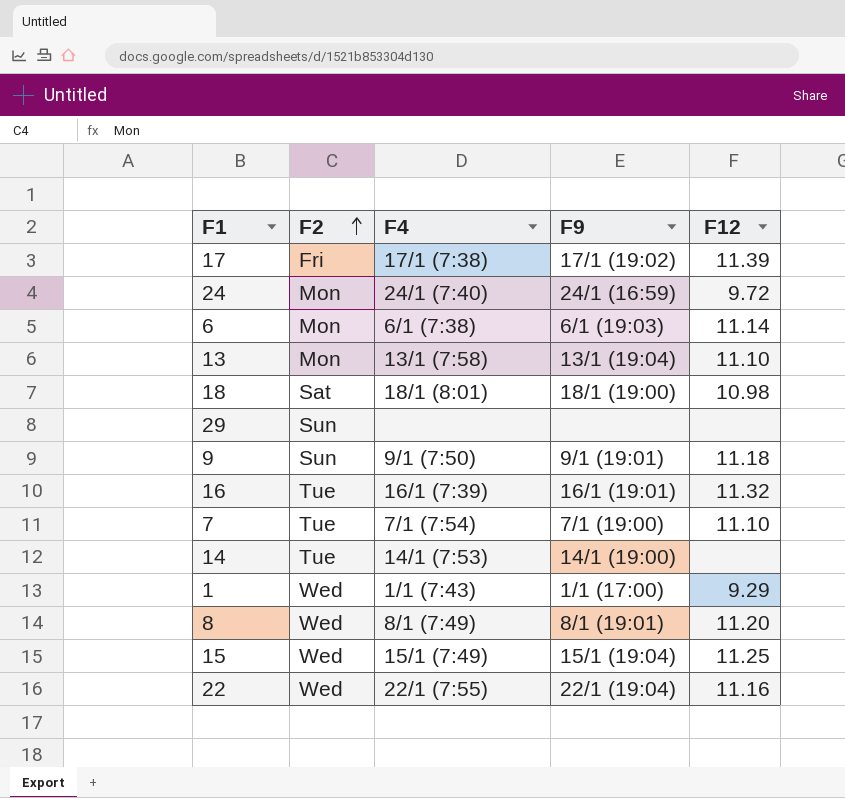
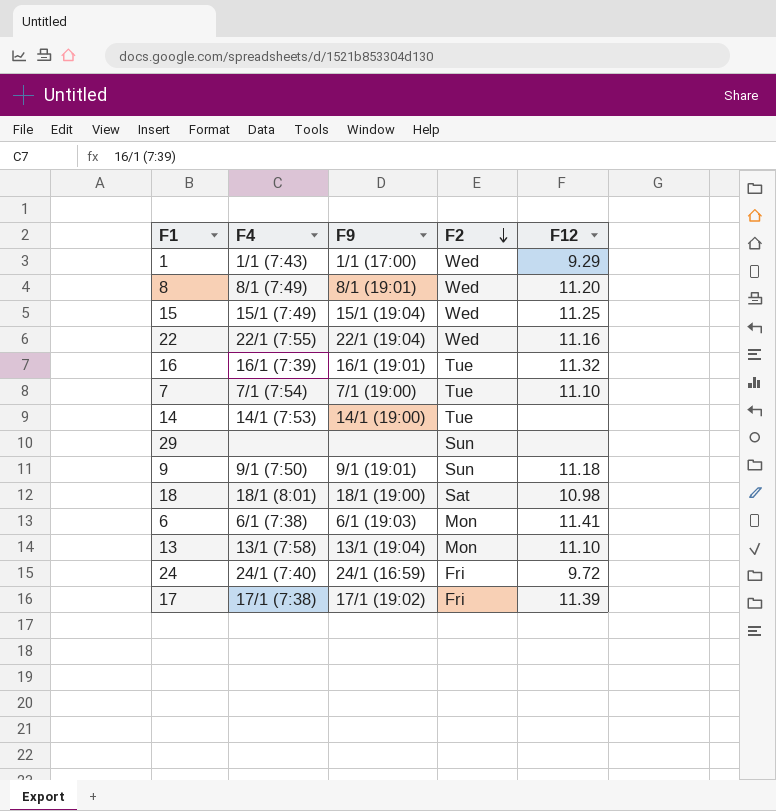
row order: F2 ascending -> F2 descending
column F2 | position: 2 -> 4
6 | F12: 11.14 -> 11.41
24 | F2: Mon -> Fri

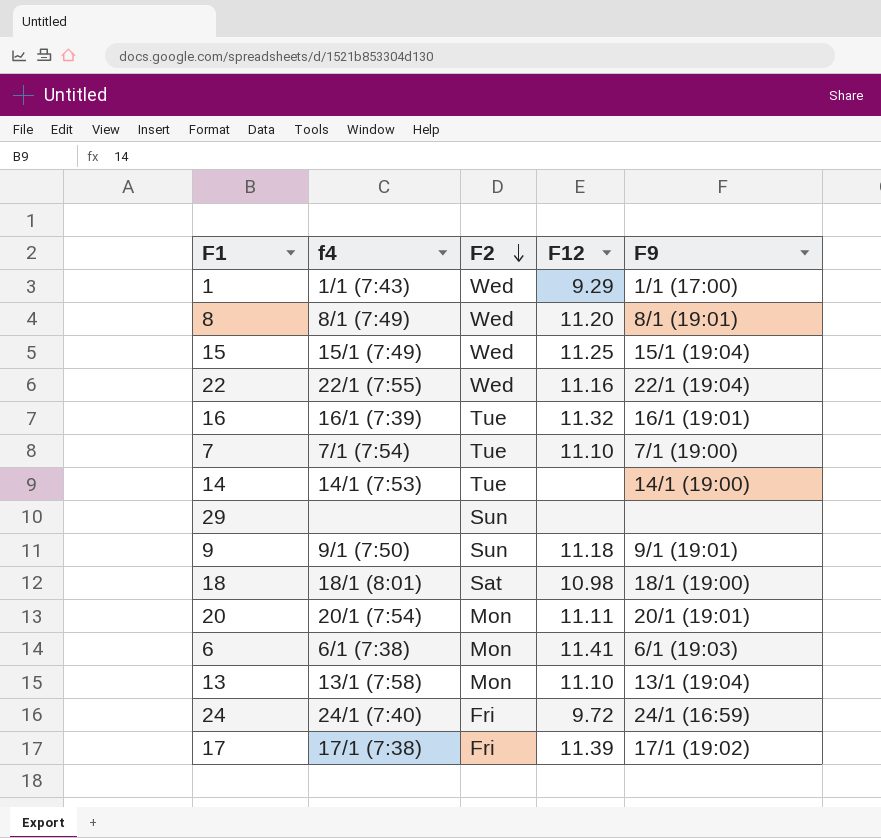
column name: F4 -> f4
column F9 | position: 3 -> 5
row 20: none -> 20/1 (7:54) | Mon | 11.11 | 20/1 (19:01)

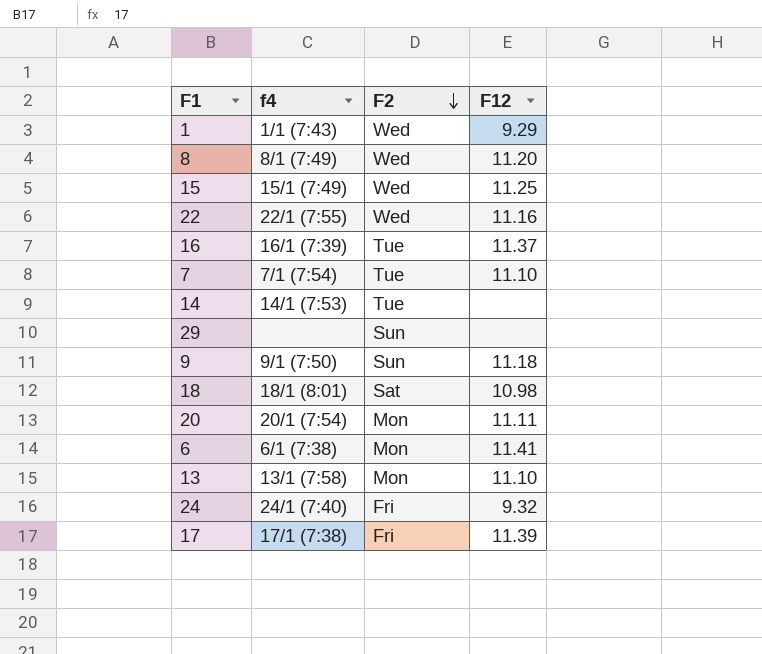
column F9 | position: 5 -> none
16 | F12: 11.32 -> 11.37
24 | F12: 9.72 -> 9.32

